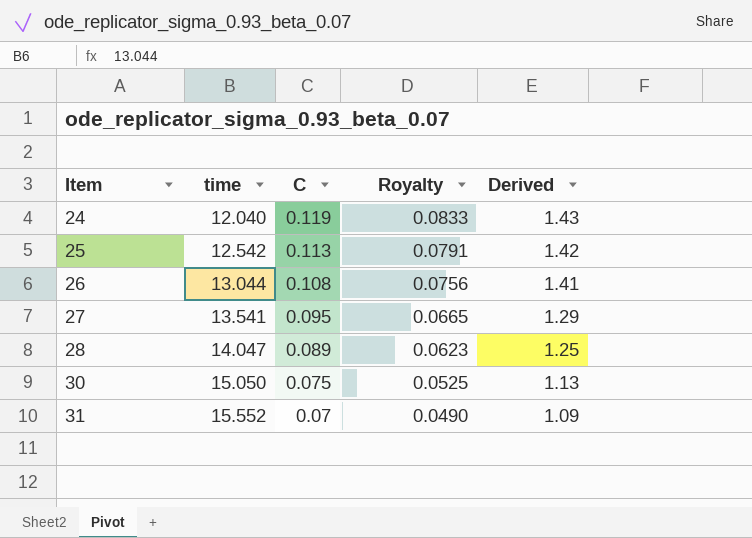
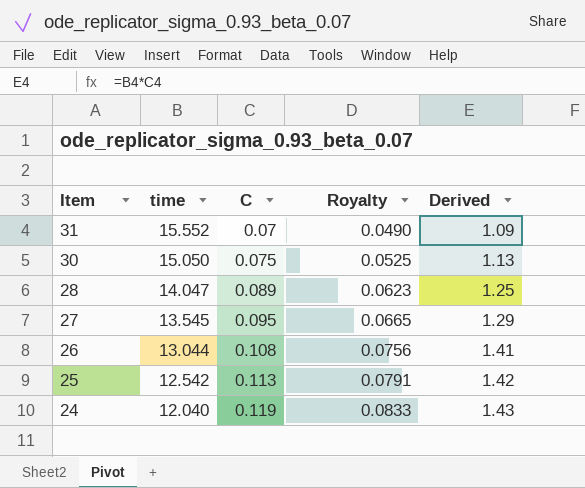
row order: Item ascending -> Item descending
27 | time: 13.541 -> 13.545

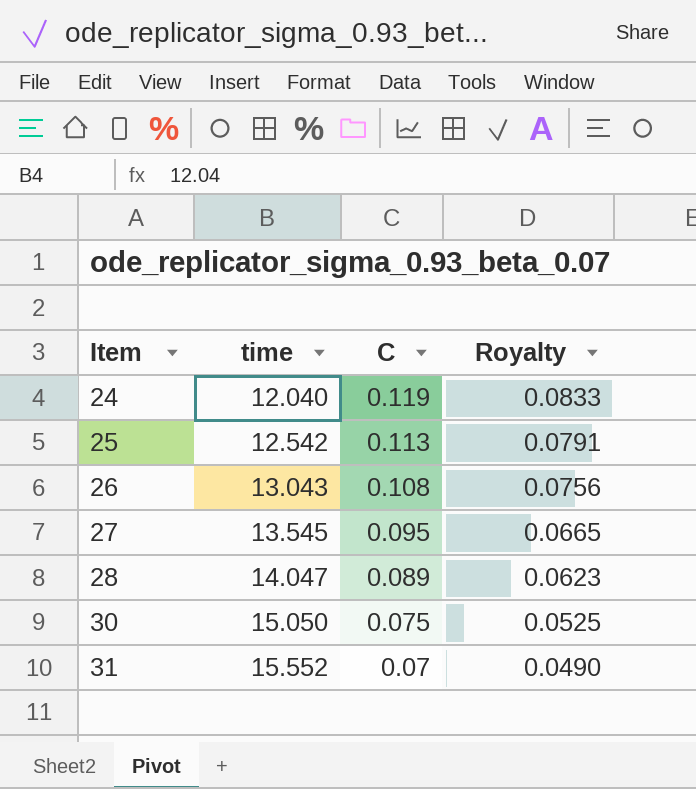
row order: Item descending -> Item ascending
column Derived | formula: [time] * [C] -> none
26 | time: 13.044 -> 13.043

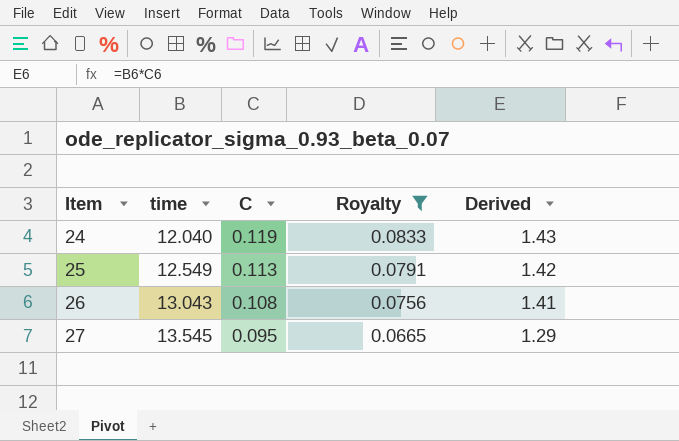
filter: none -> Royalty >= 0.0665
column Derived | formula: none -> [time] * [C]
25 | time: 12.542 -> 12.549

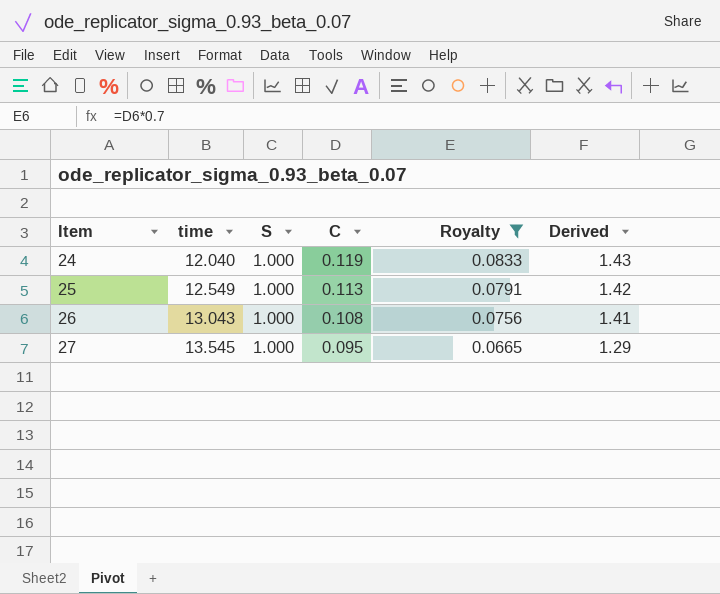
column S | position: none -> 3

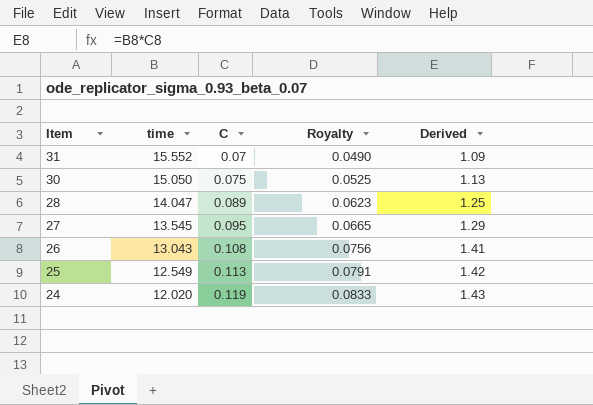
filter: Royalty >= 0.0665 -> none
row order: Item ascending -> Item descending
column S | position: 3 -> none
24 | time: 12.040 -> 12.020

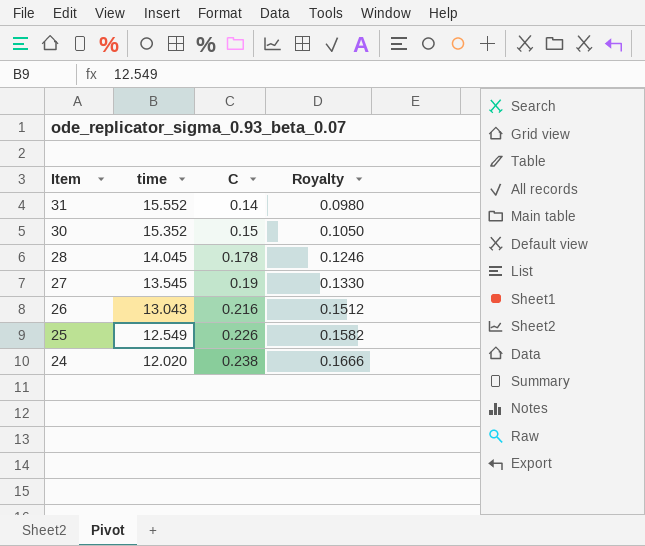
column Derived | formula: [time] * [C] -> none
31 | C: 0.07 -> 0.14
31 | Royalty: 0.0490 -> 0.0980
30 | time: 15.050 -> 15.352
30 | C: 0.075 -> 0.15
30 | Royalty: 0.0525 -> 0.1050
28 | time: 14.047 -> 14.045
28 | C: 0.089 -> 0.178
28 | Royalty: 0.0623 -> 0.1246
27 | C: 0.095 -> 0.19
27 | Royalty: 0.0665 -> 0.1330
26 | C: 0.108 -> 0.216
26 | Royalty: 0.0756 -> 0.1512
25 | C: 0.113 -> 0.226
25 | Royalty: 0.0791 -> 0.1582
24 | C: 0.119 -> 0.238
24 | Royalty: 0.0833 -> 0.1666

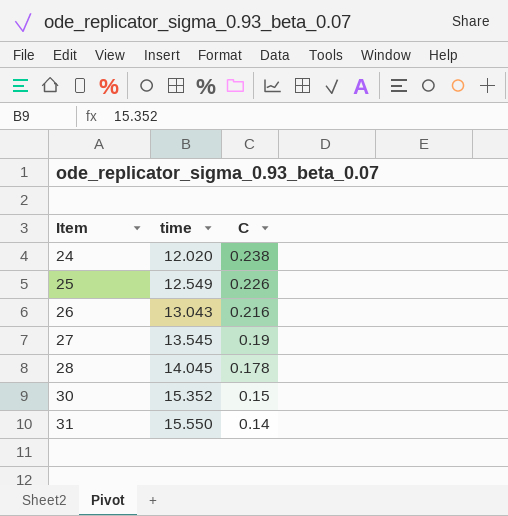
row order: Item descending -> Item ascending
column Royalty | formula: [C] * 0.7 -> none
31 | time: 15.552 -> 15.550

